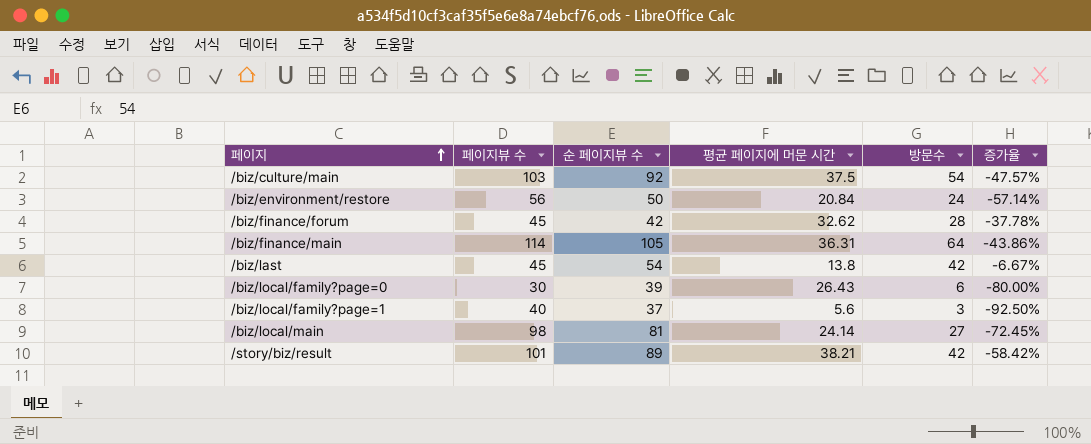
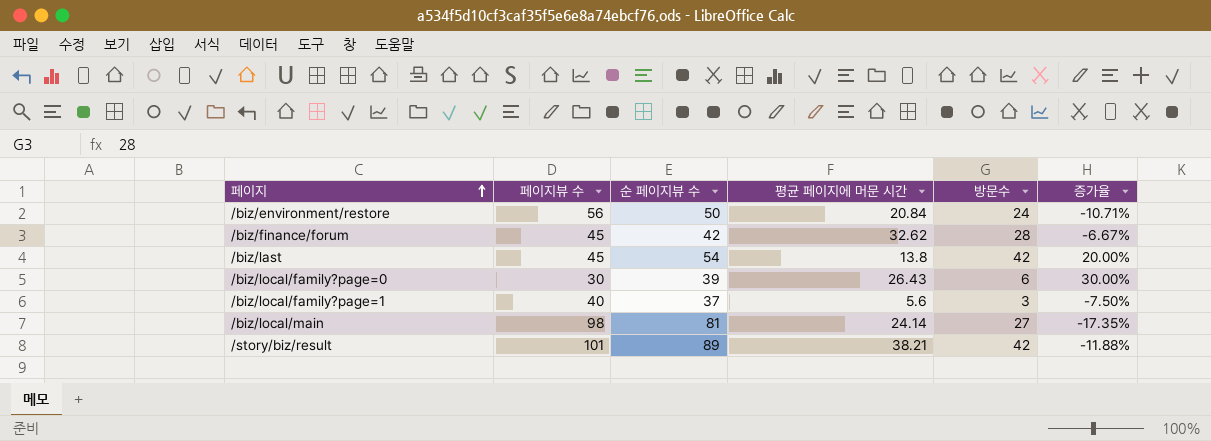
column 증가율 | formula: ([방문수] - [페이지뷰 수]) / [페이지뷰 수] -> ([순 페이지뷰 수] - [페이지뷰 수]) / [페이지뷰 수]
row /biz/culture/main: 103 | 92 | 37.5 | 54 | -47.57% -> none
row /biz/finance/main: 114 | 105 | 36.31 | 64 | -43.86% -> none

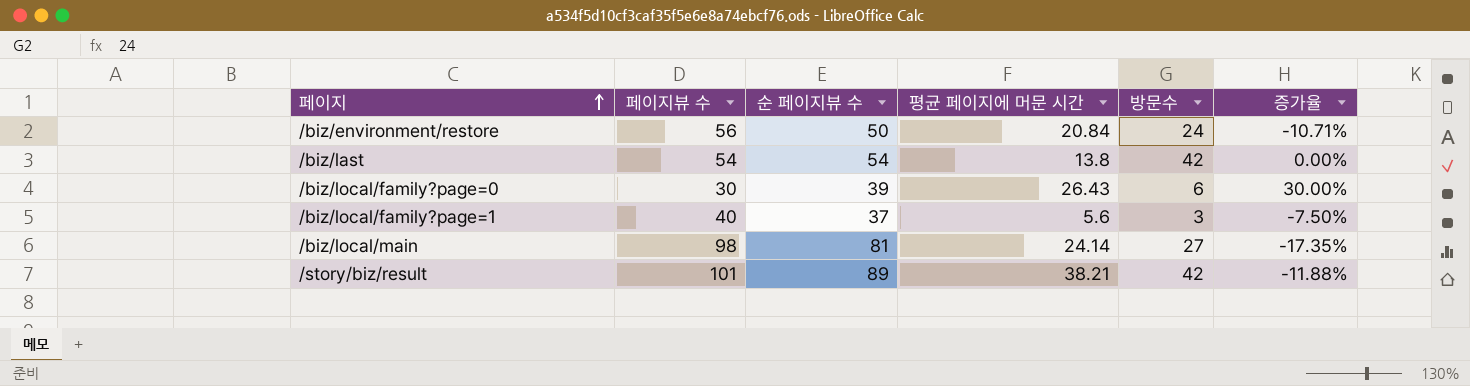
row /biz/finance/forum: 45 | 42 | 32.62 | 28 | -6.67% -> none
/biz/last | 페이지뷰 수: 45 -> 54
/biz/last | 증가율: 20.00% -> 0.00%

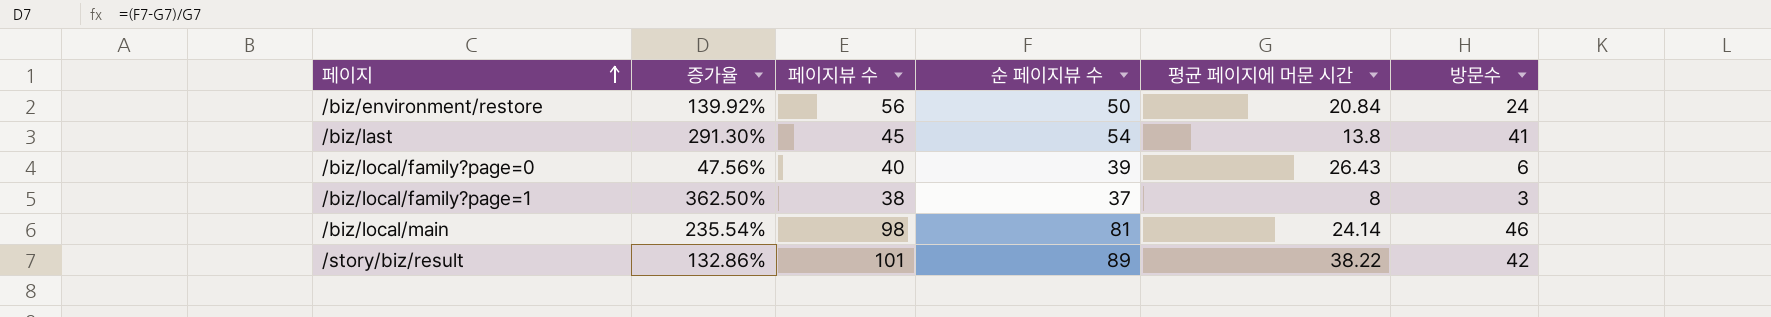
column 증가율 | formula: ([순 페이지뷰 수] - [페이지뷰 수]) / [페이지뷰 수] -> ([순 페이지뷰 수] - [평균 페이지에 머문 시간]) / [평균 페이지에 머문 시간]
column 증가율 | position: 6 -> 2
/biz/last | 페이지뷰 수: 54 -> 45
/biz/last | 방문수: 42 -> 41
/biz/local/family?page=0 | 페이지뷰 수: 30 -> 40
/biz/local/family?page=1 | 페이지뷰 수: 40 -> 38
/biz/local/family?page=1 | 평균 페이지에 머문 시간: 5.6 -> 8
/biz/local/main | 방문수: 27 -> 46
/story/biz/result | 평균 페이지에 머문 시간: 38.21 -> 38.22

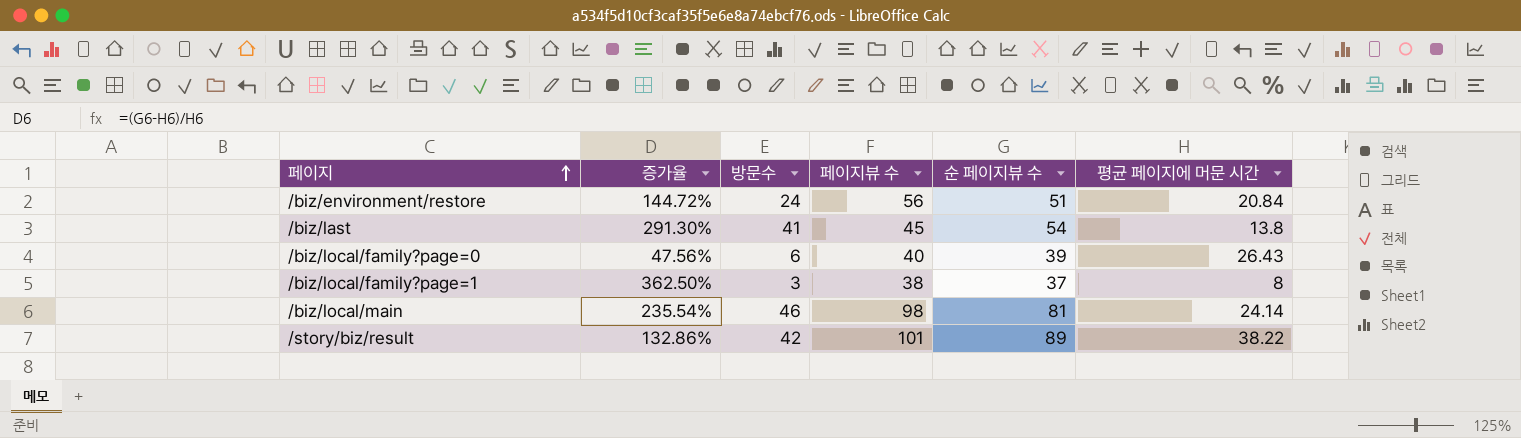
column 방문수 | position: 6 -> 3
/biz/environment/restore | 증가율: 139.92% -> 144.72%
/biz/environment/restore | 순 페이지뷰 수: 50 -> 51

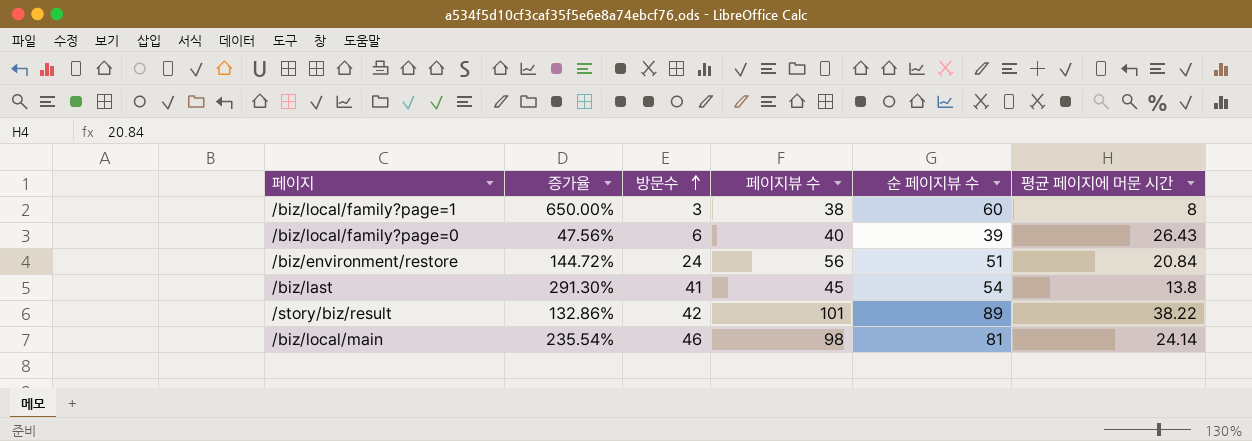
row order: 페이지 ascending -> 방문수 ascending
/biz/local/family?page=1 | 증가율: 362.50% -> 650.00%
/biz/local/family?page=1 | 순 페이지뷰 수: 37 -> 60

